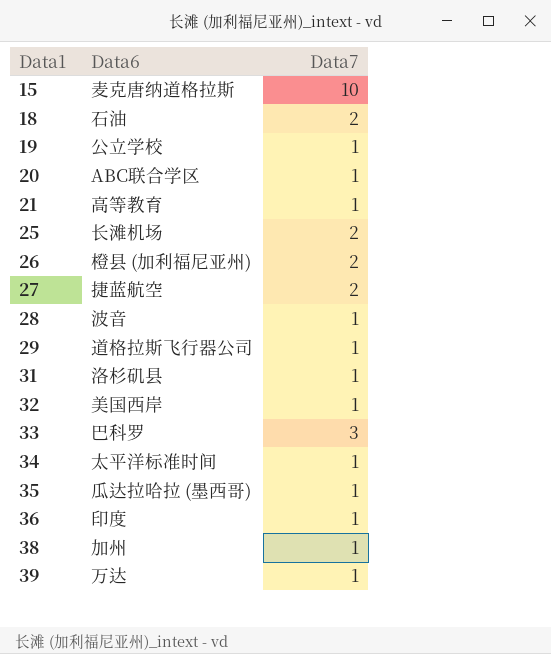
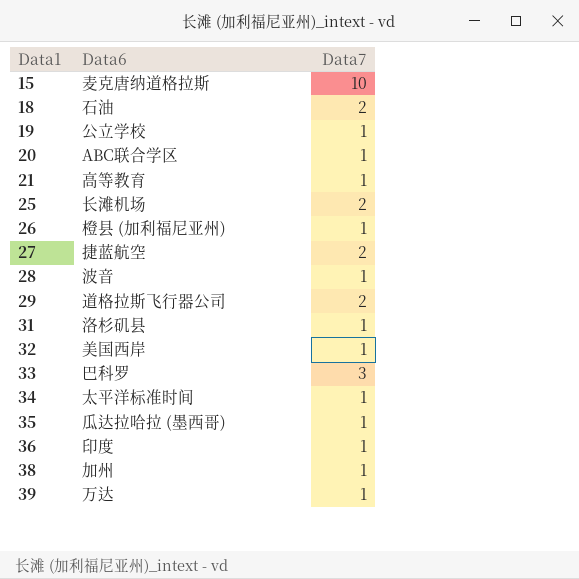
26 | Data7: 2 -> 1
29 | Data7: 1 -> 2

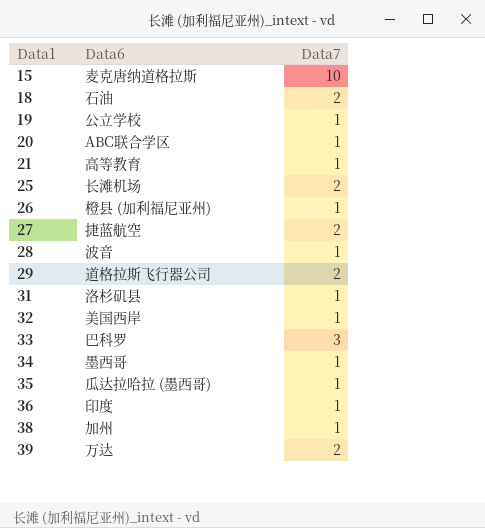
34 | Data6: 太平洋标准时间 -> 墨西哥
39 | Data7: 1 -> 2

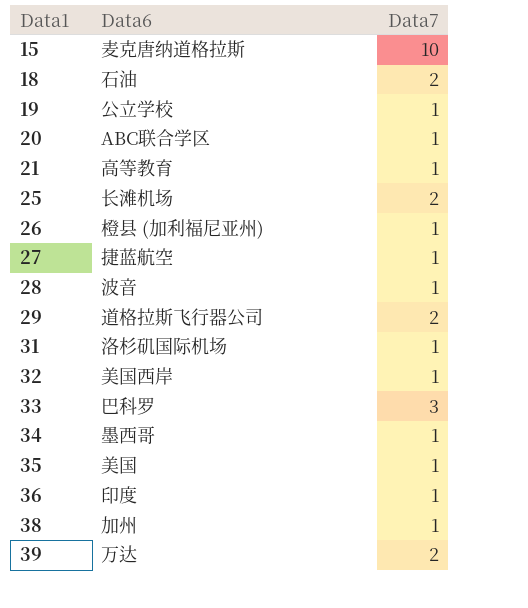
27 | Data7: 2 -> 1
31 | Data6: 洛杉矶县 -> 洛杉矶国际机场
35 | Data6: 瓜达拉哈拉 (墨西哥) -> 美国

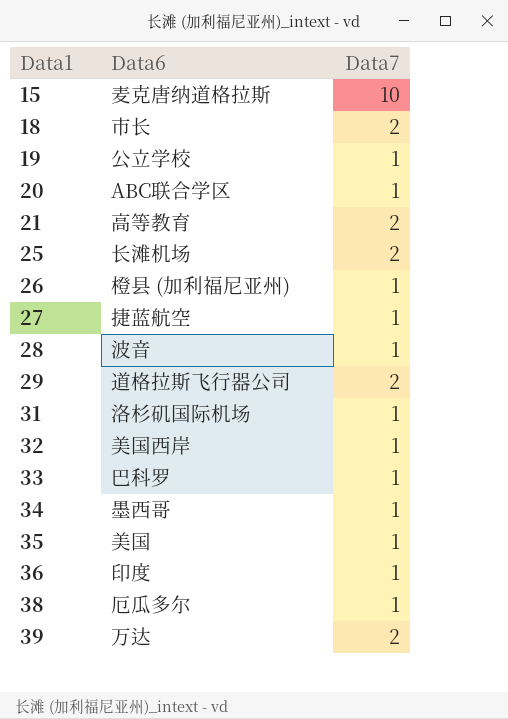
18 | Data6: 石油 -> 市长
21 | Data7: 1 -> 2
33 | Data7: 3 -> 1
38 | Data6: 加州 -> 厄瓜多尔

